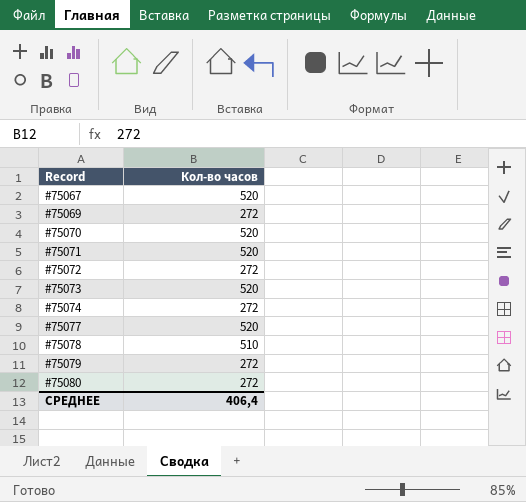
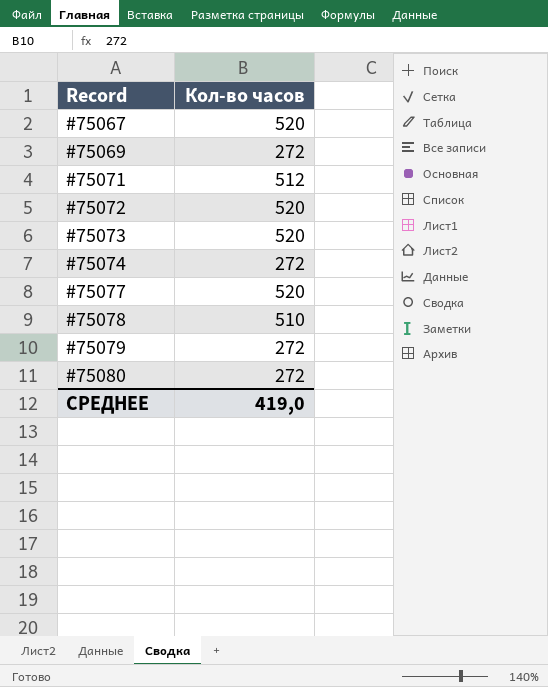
row #75070: 520 -> none
#75071 | Кол-во часов: 520 -> 512
#75072 | Кол-во часов: 272 -> 520
СРЕДНЕЕ | Кол-во часов: 406,4 -> 419,0

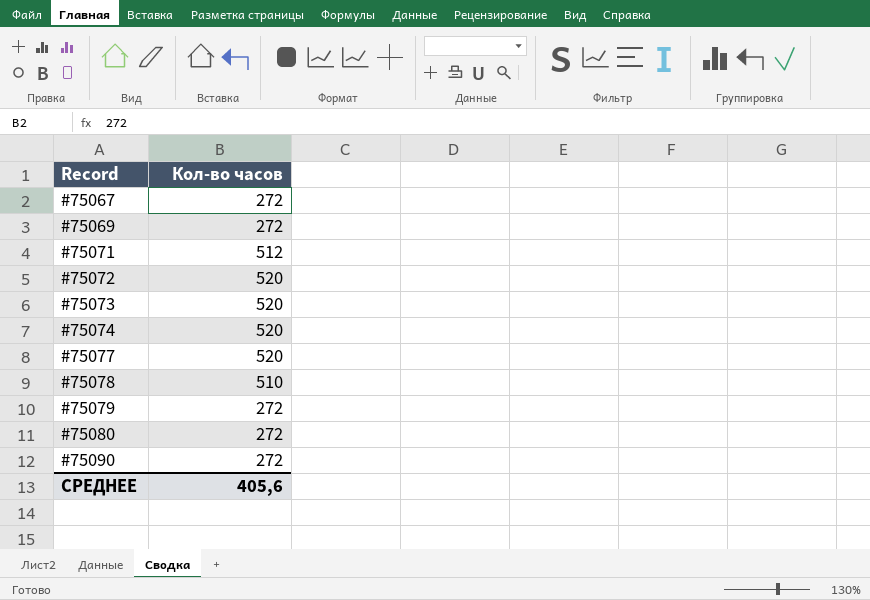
#75067 | Кол-во часов: 520 -> 272
#75074 | Кол-во часов: 272 -> 520
row #75090: none -> 272
СРЕДНЕЕ | Кол-во часов: 419,0 -> 405,6

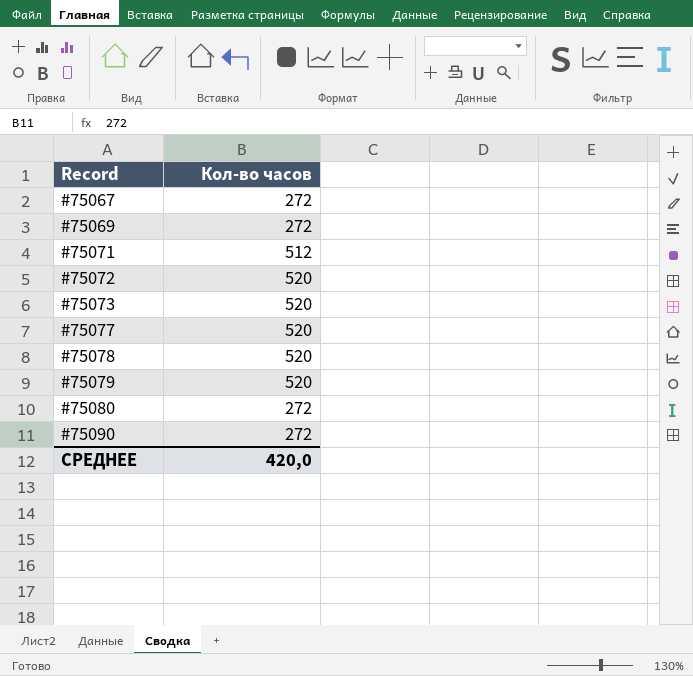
row #75074: 520 -> none
#75078 | Кол-во часов: 510 -> 520
#75079 | Кол-во часов: 272 -> 520
СРЕДНЕЕ | Кол-во часов: 405,6 -> 420,0

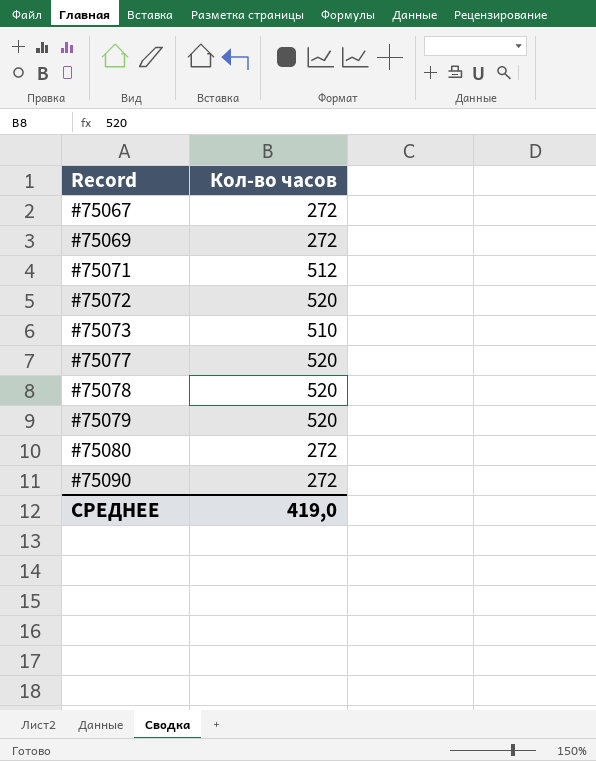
#75073 | Кол-во часов: 520 -> 510
СРЕДНЕЕ | Кол-во часов: 420,0 -> 419,0

